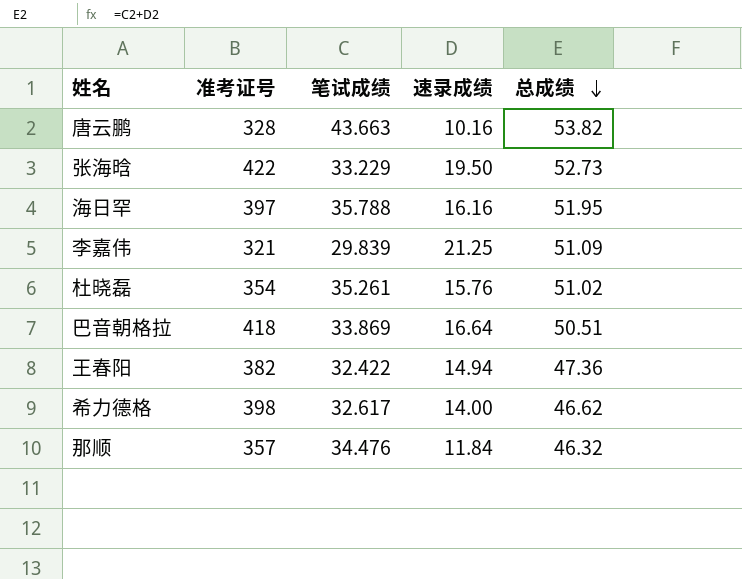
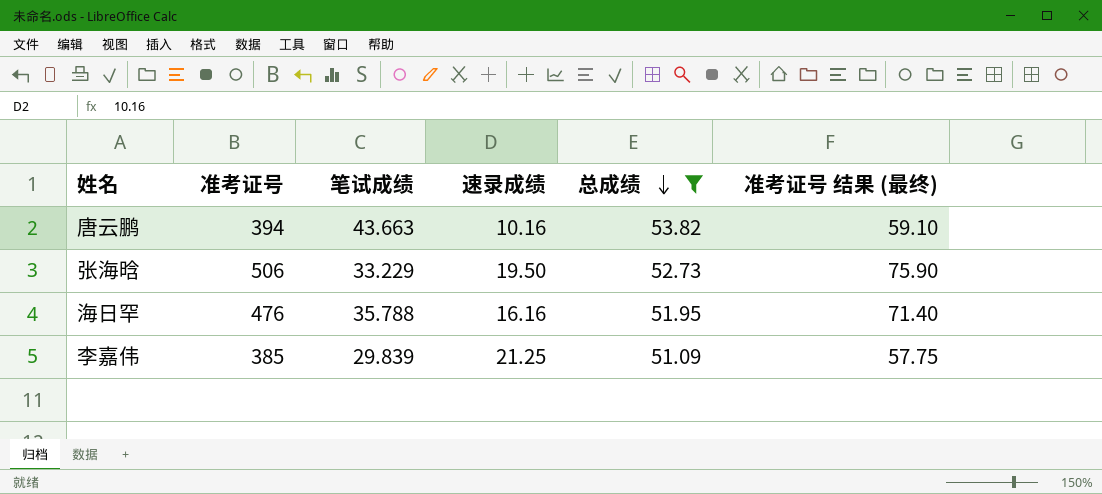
filter: none -> 总成绩 >= 51.09
column 准考证号 结果 (最终) | formula: none -> [准考证号] * 0.15
唐云鹏 | 准考证号: 328 -> 394
张海晗 | 准考证号: 422 -> 506
海日罕 | 准考证号: 397 -> 476
李嘉伟 | 准考证号: 321 -> 385

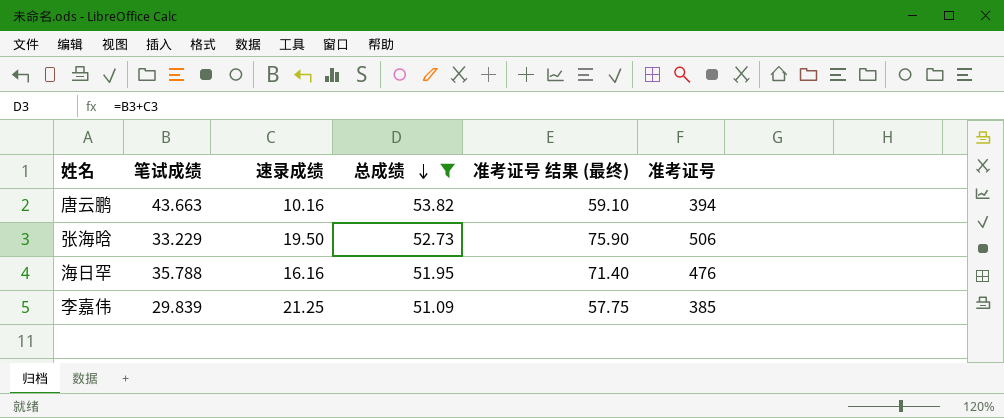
column 准考证号 | position: 2 -> 6

